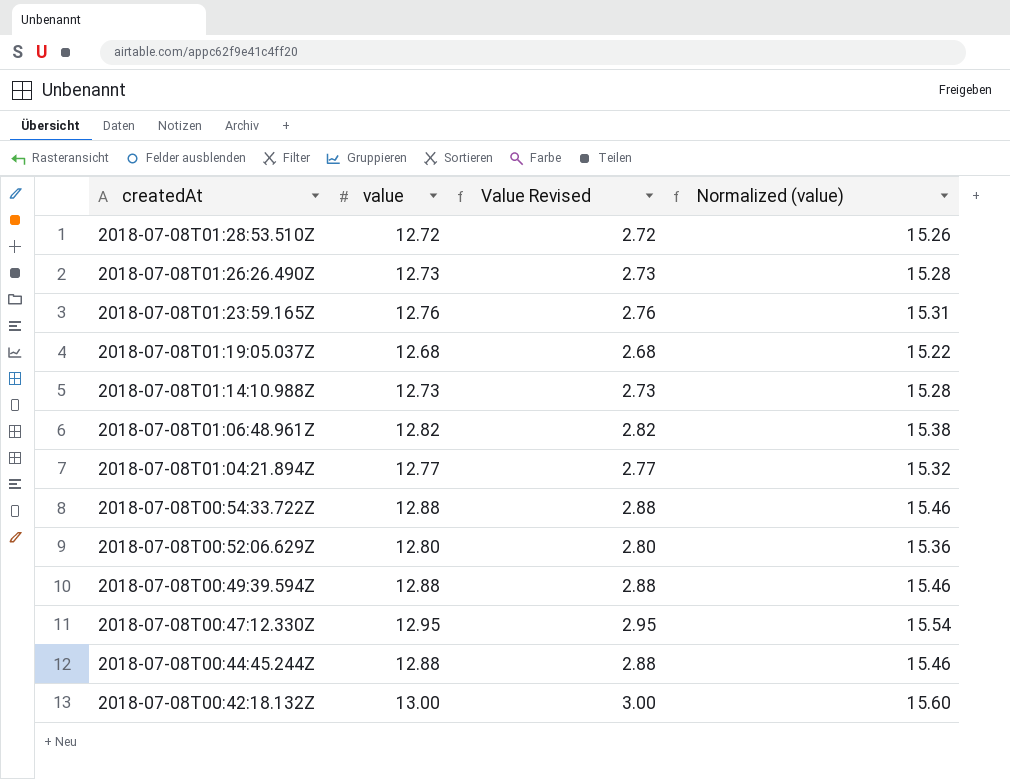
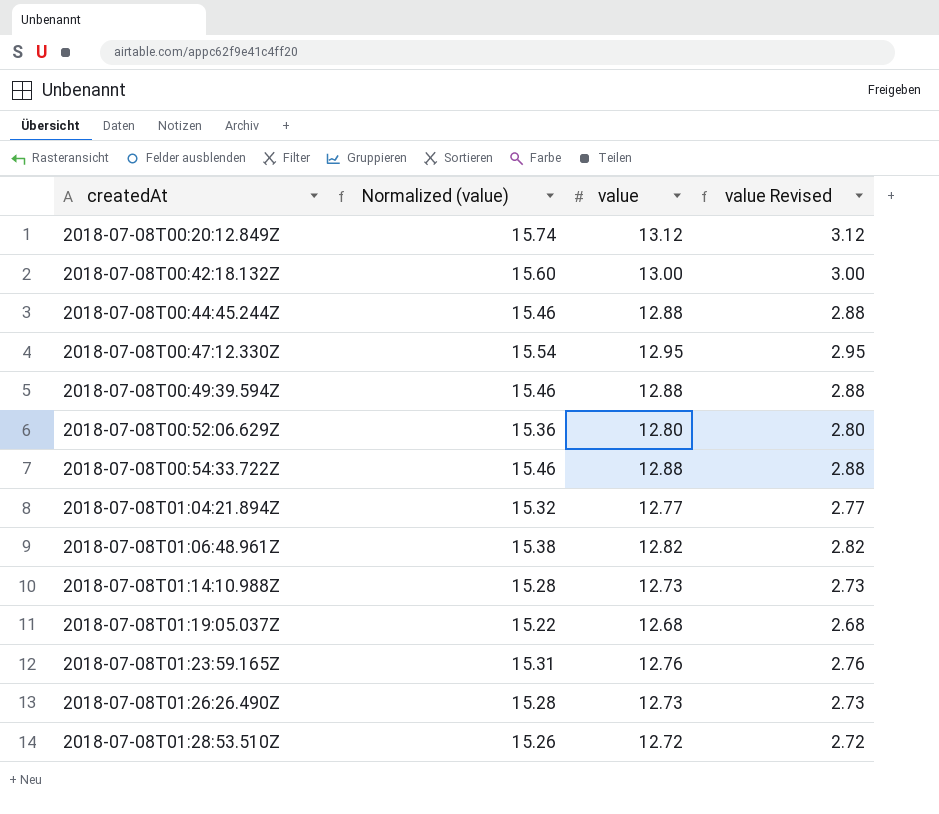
row order: createdAt descending -> createdAt ascending
column Normalized (value) | position: 4 -> 2
column name: Value Revised -> value Revised
row 2018-07-08T00:20:12.849Z: none -> 15.74 | 13.12 | 3.12

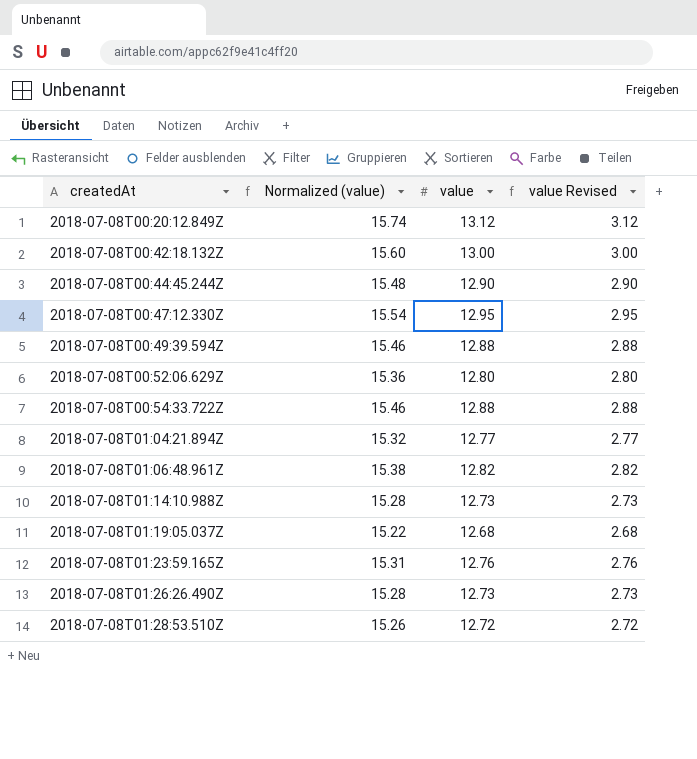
2018-07-08T00:44:45.244Z | Normalized (value): 15.46 -> 15.48
2018-07-08T00:44:45.244Z | value: 12.88 -> 12.90
2018-07-08T00:44:45.244Z | value Revised: 2.88 -> 2.90

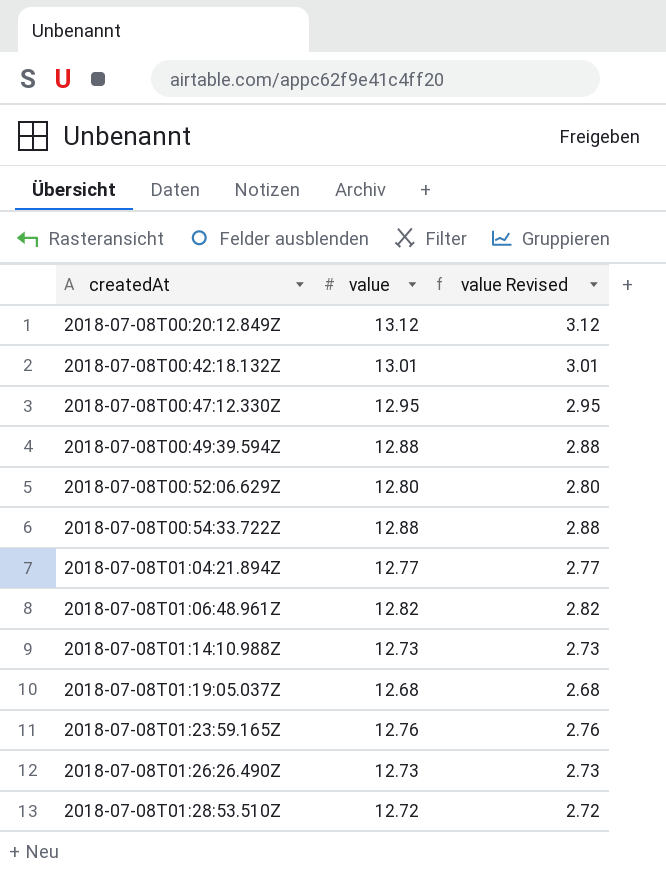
column Normalized (value) | formula: [value] * 1.2 -> none
row 2018-07-08T00:44:45.244Z: 15.48 | 12.90 | 2.90 -> none
2018-07-08T00:42:18.132Z | value: 13.00 -> 13.01
2018-07-08T00:42:18.132Z | value Revised: 3.00 -> 3.01

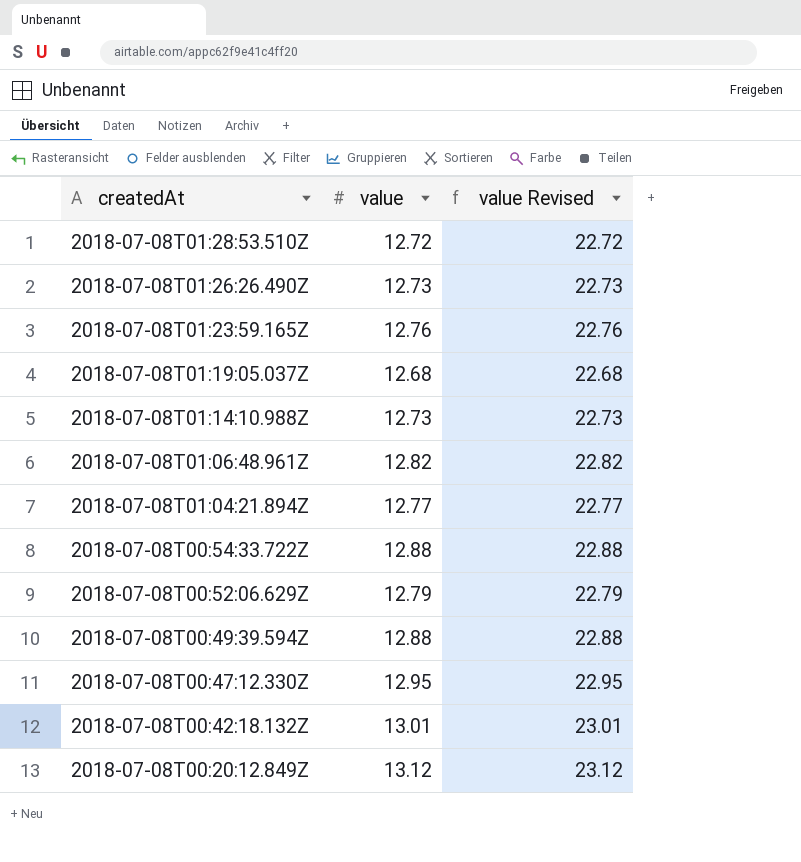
row order: createdAt ascending -> createdAt descending
column value Revised | formula: [value] - 10 -> [value] + 10
2018-07-08T00:52:06.629Z | value: 12.80 -> 12.79

